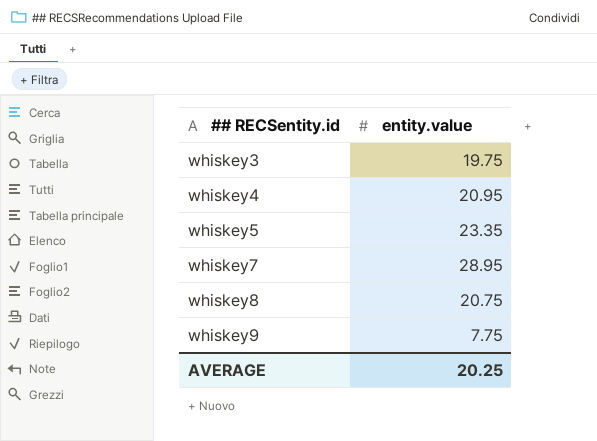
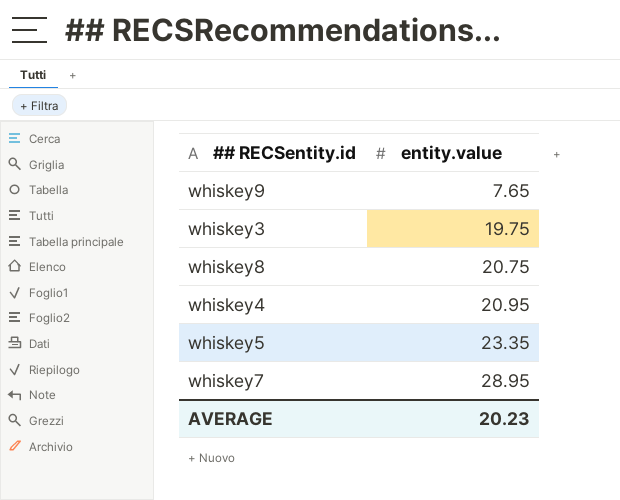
row order: ## RECSentity.id ascending -> entity.value ascending
whiskey9 | entity.value: 7.75 -> 7.65
AVERAGE | entity.value: 20.25 -> 20.23

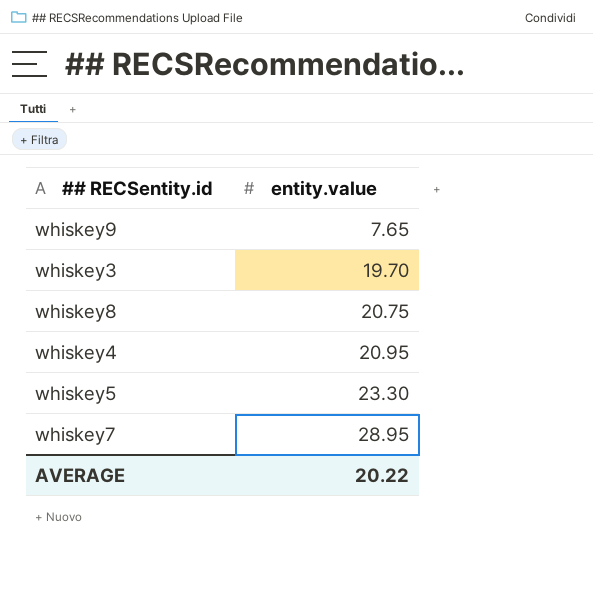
whiskey3 | entity.value: 19.75 -> 19.70
whiskey5 | entity.value: 23.35 -> 23.30
AVERAGE | entity.value: 20.23 -> 20.22

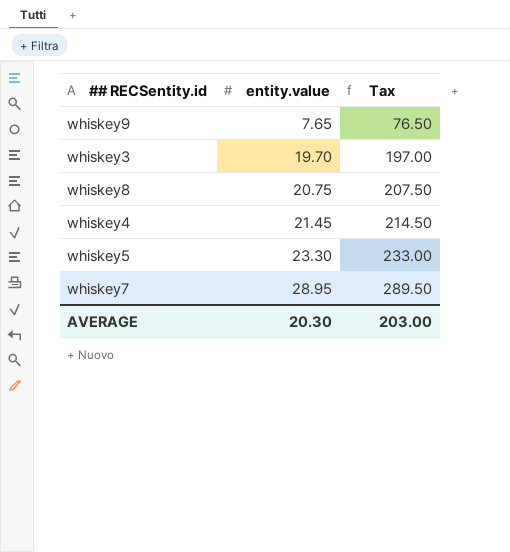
column Tax | formula: none -> [entity.value] * 10
whiskey4 | entity.value: 20.95 -> 21.45
AVERAGE | entity.value: 20.22 -> 20.30

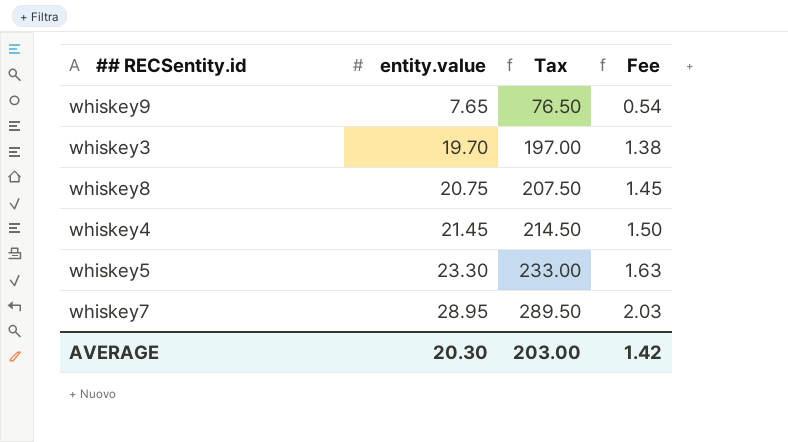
column Fee | formula: none -> [entity.value] * 0.07

